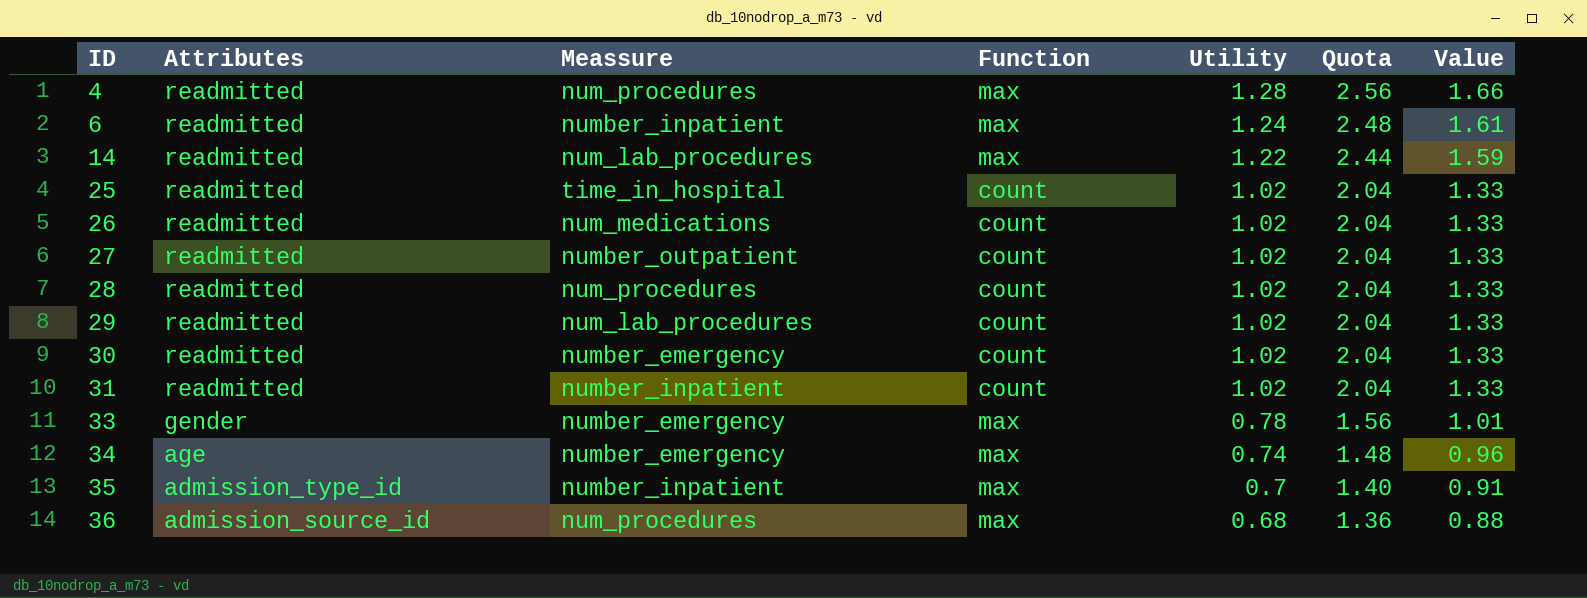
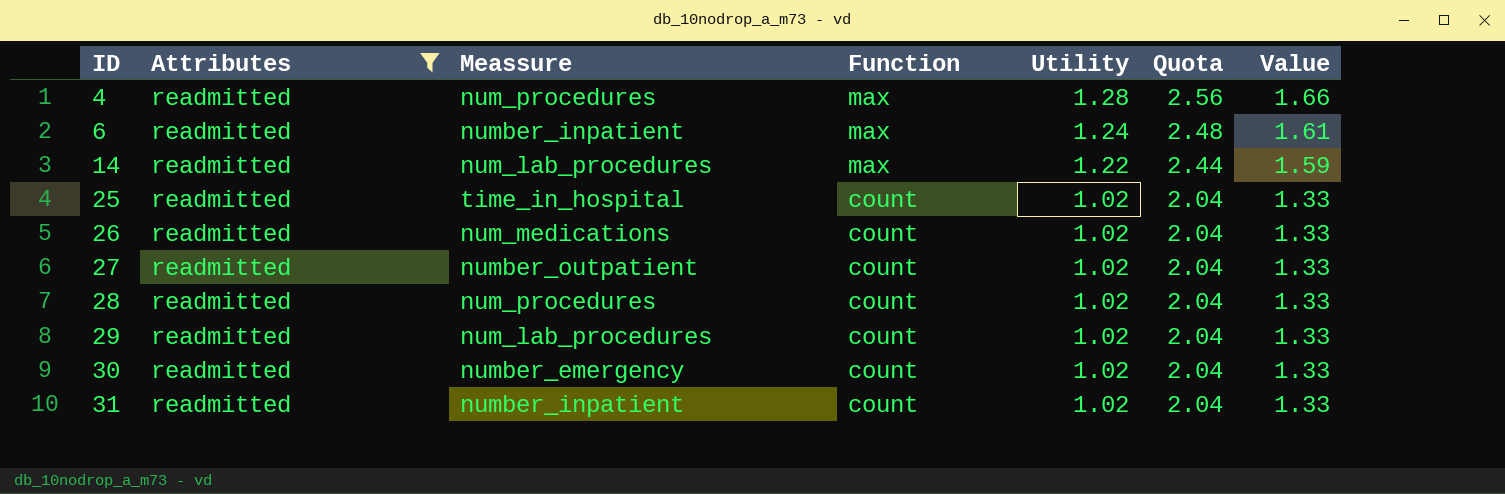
filter: none -> Attributes = readmitted

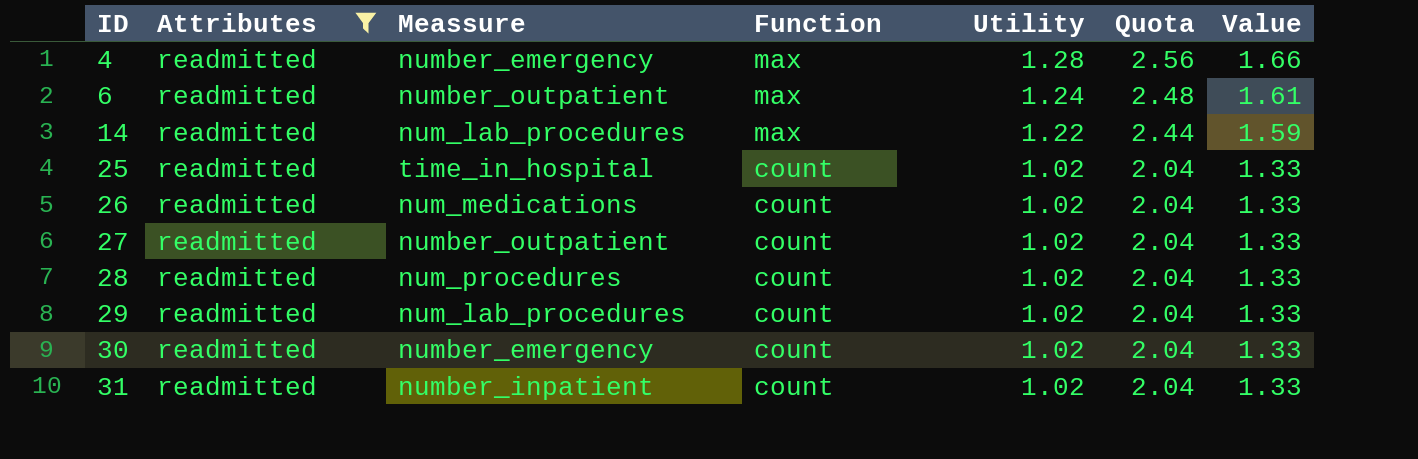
4 | Meassure: num_procedures -> number_emergency
6 | Meassure: number_inpatient -> number_outpatient

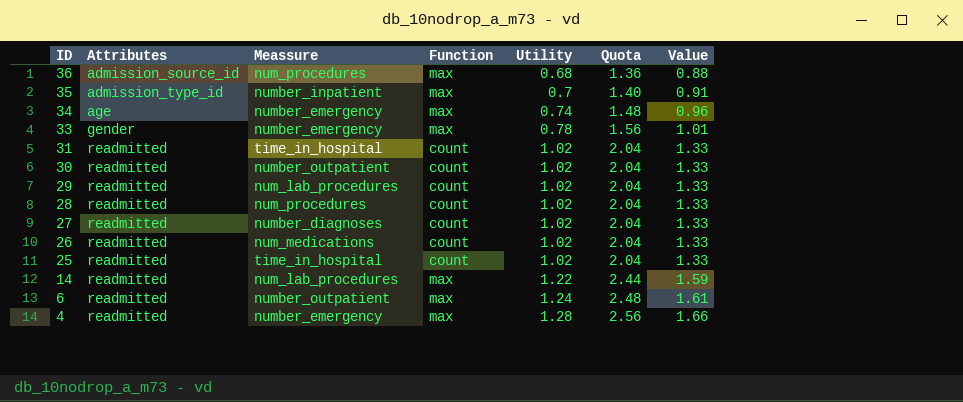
filter: Attributes = readmitted -> none
row order: ID ascending -> ID descending
31 | Meassure: number_inpatient -> time_in_hospital
30 | Meassure: number_emergency -> number_outpatient
27 | Meassure: number_outpatient -> number_diagnoses

